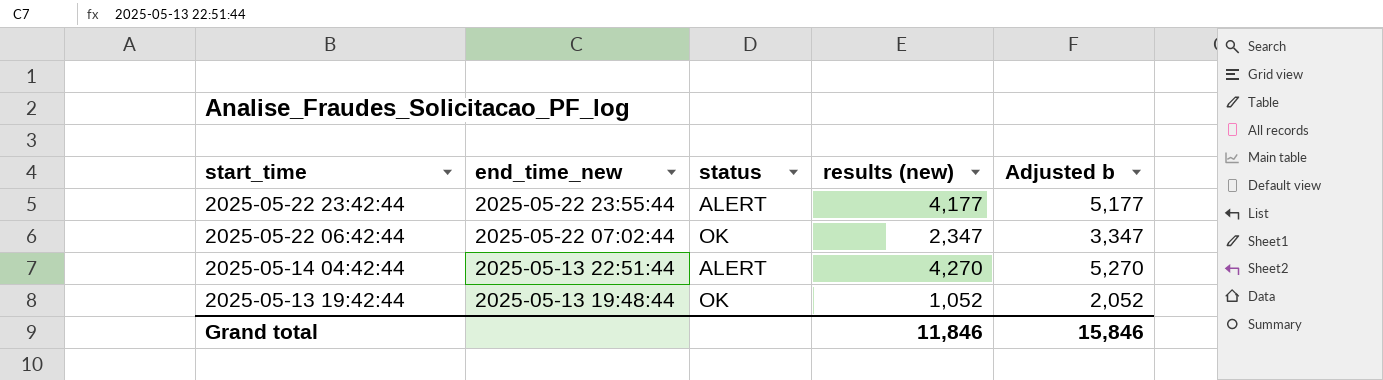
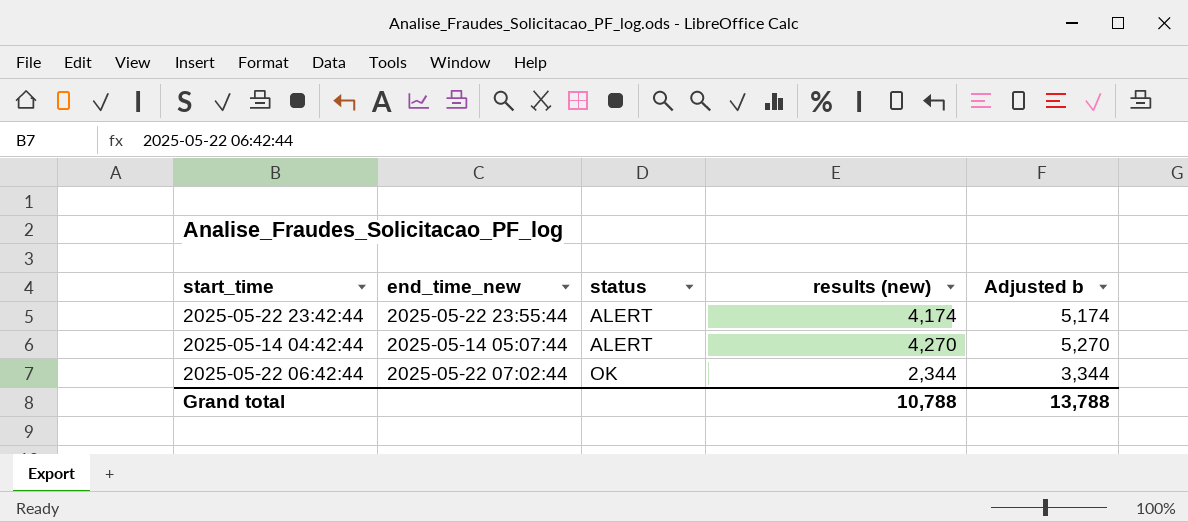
row order: start_time descending -> status ascending
row 2025-05-13 19:42:44: 2025-05-13 19:48:44 | OK | 1,052 | 2,052 -> none
2025-05-22 23:42:44 | results (new): 4,177 -> 4,174
2025-05-22 23:42:44 | Adjusted b: 5,177 -> 5,174
2025-05-14 04:42:44 | end_time_new: 2025-05-13 22:51:44 -> 2025-05-14 05:07:44
2025-05-22 06:42:44 | results (new): 2,347 -> 2,344
2025-05-22 06:42:44 | Adjusted b: 3,347 -> 3,344
Grand total | results (new): 11,846 -> 10,788
Grand total | Adjusted b: 15,846 -> 13,788

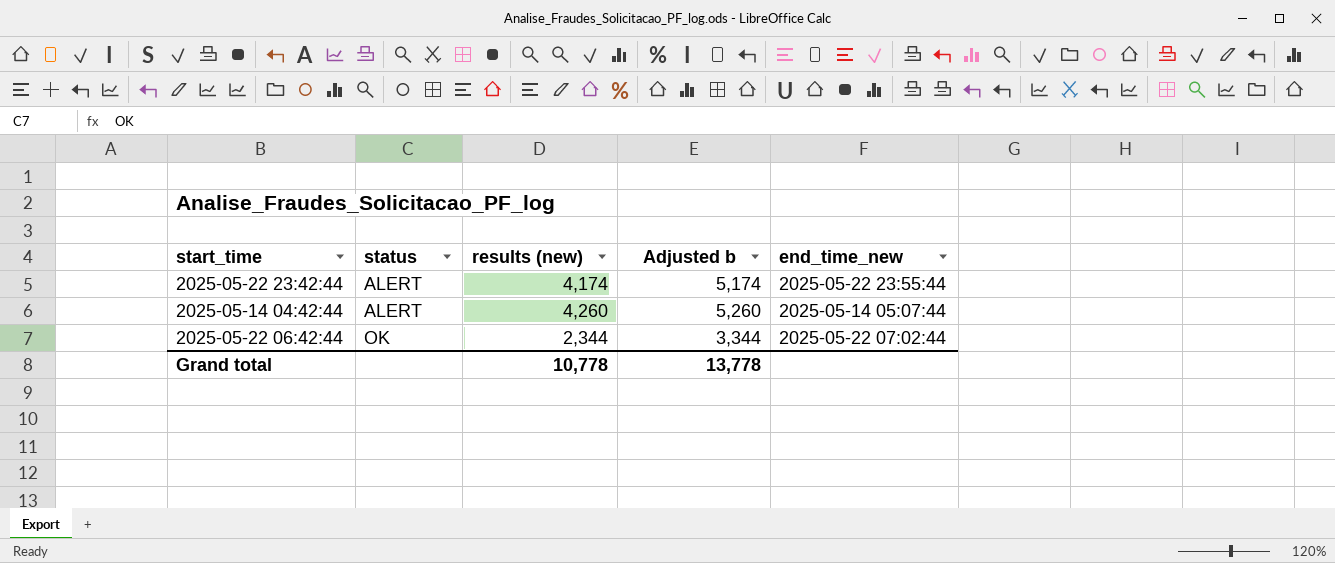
column end_time_new | position: 2 -> 5
2025-05-14 04:42:44 | results (new): 4,270 -> 4,260
2025-05-14 04:42:44 | Adjusted b: 5,270 -> 5,260
Grand total | results (new): 10,788 -> 10,778
Grand total | Adjusted b: 13,788 -> 13,778

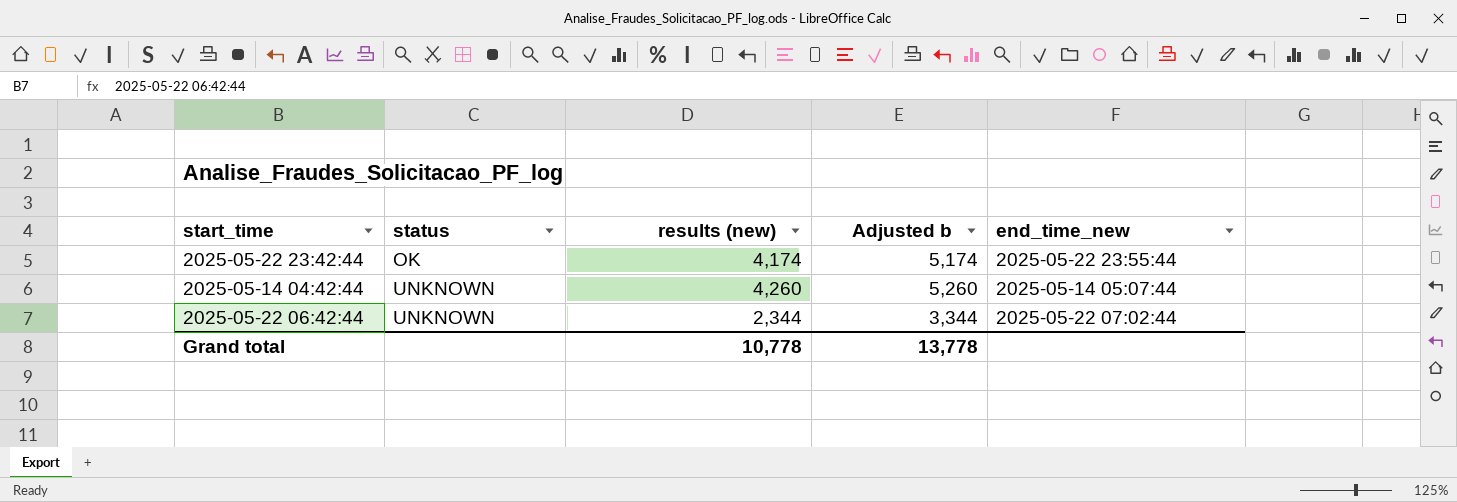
2025-05-22 23:42:44 | status: ALERT -> OK
2025-05-14 04:42:44 | status: ALERT -> UNKNOWN
2025-05-22 06:42:44 | status: OK -> UNKNOWN

